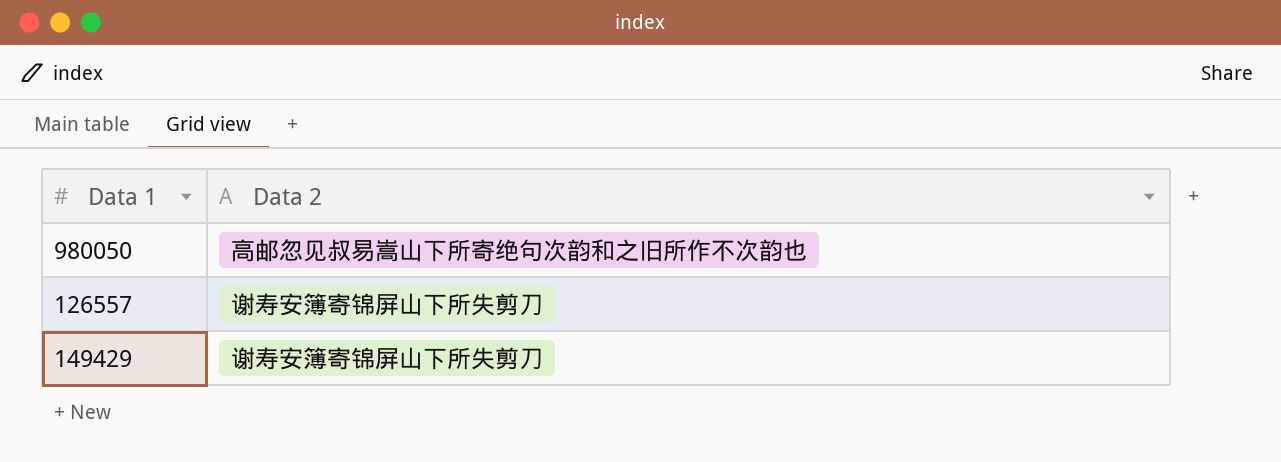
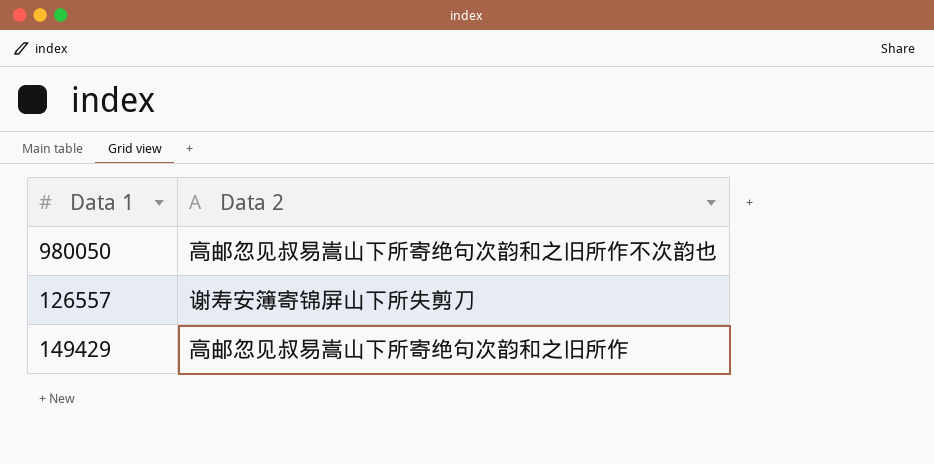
149429 | Data 2: 谢寿安簿寄锦屏山下所失剪刀 -> 高邮忽见叔易嵩山下所寄绝句次韵和之旧所作

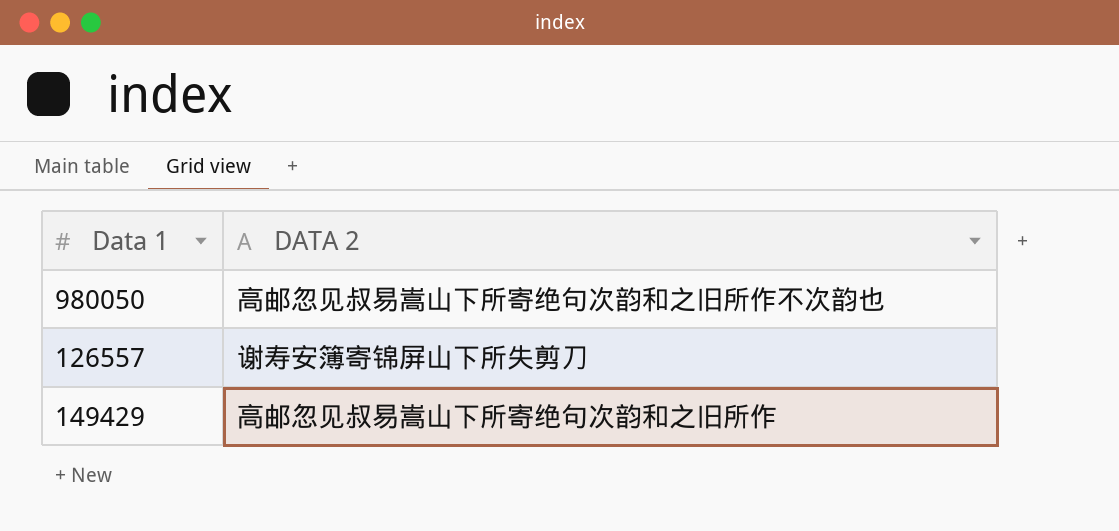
column name: Data 2 -> DATA 2

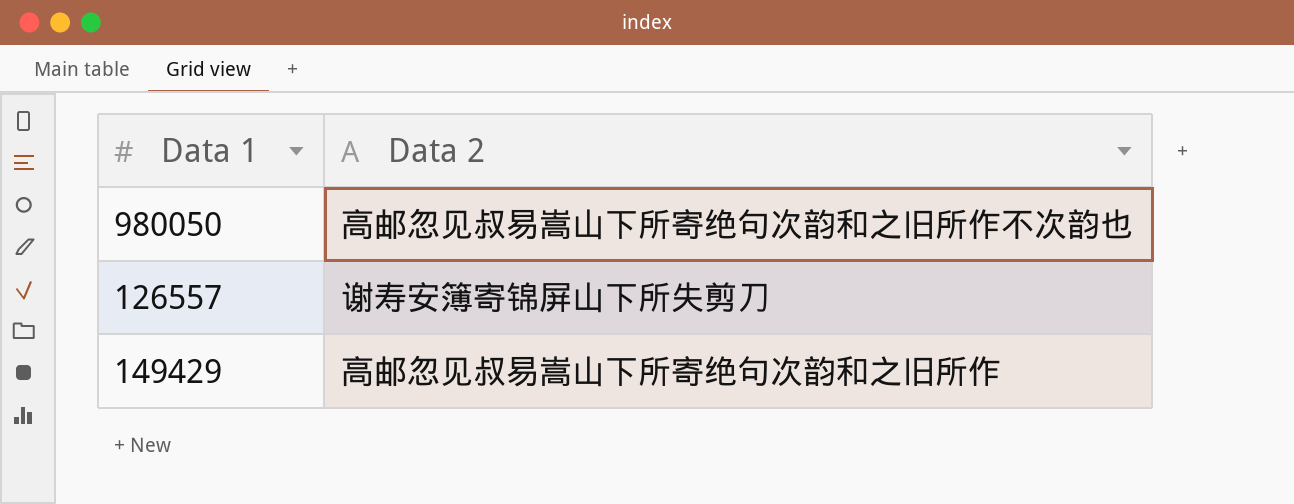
column name: DATA 2 -> Data 2

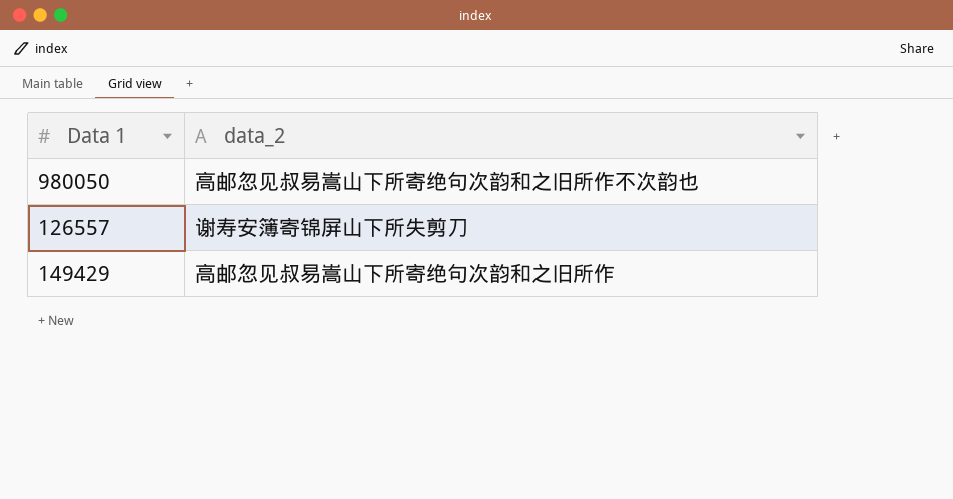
column name: Data 2 -> data_2

